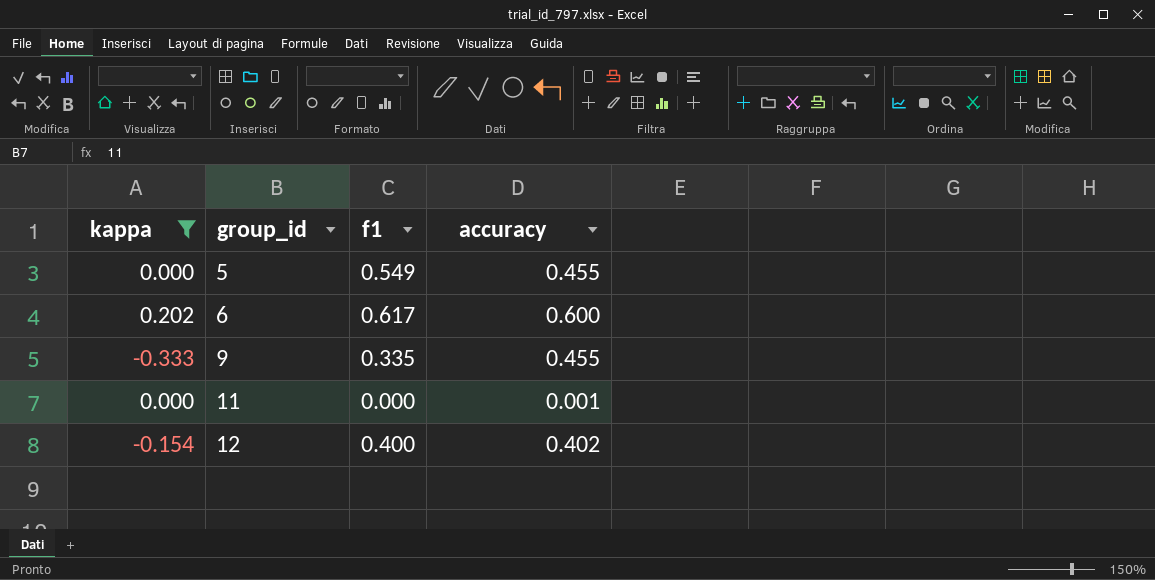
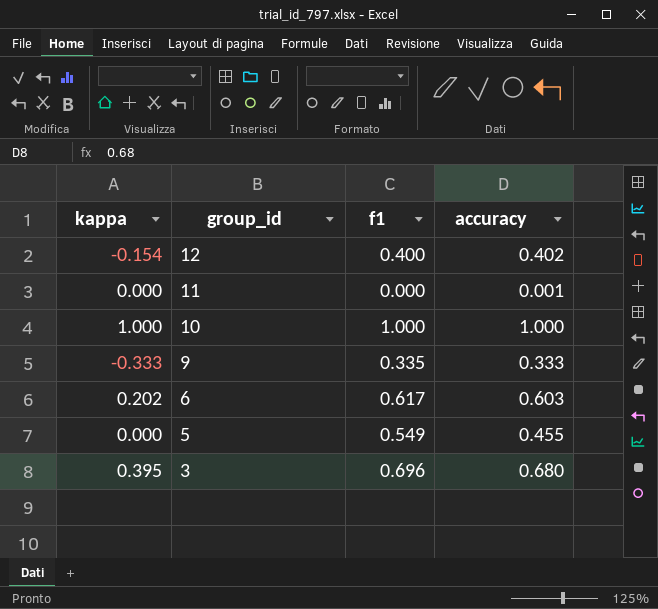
filter: kappa <= 0.202 -> none
row order: group_id ascending -> group_id descending
9 | accuracy: 0.455 -> 0.333
6 | accuracy: 0.600 -> 0.603

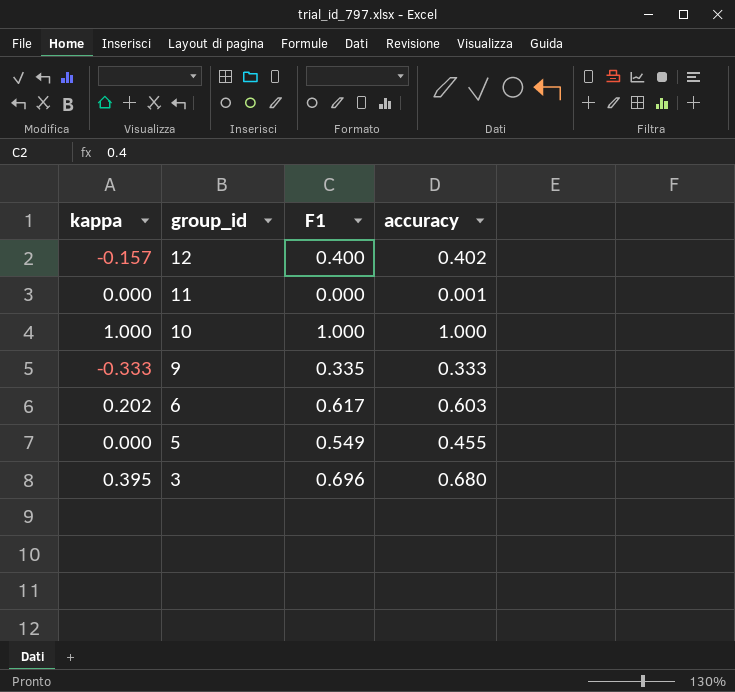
column name: f1 -> F1
12 | kappa: -0.154 -> -0.157

